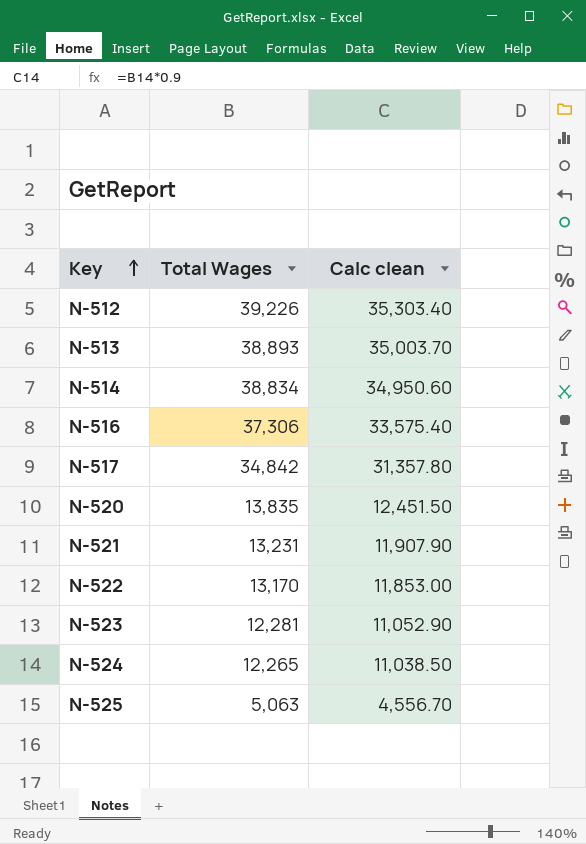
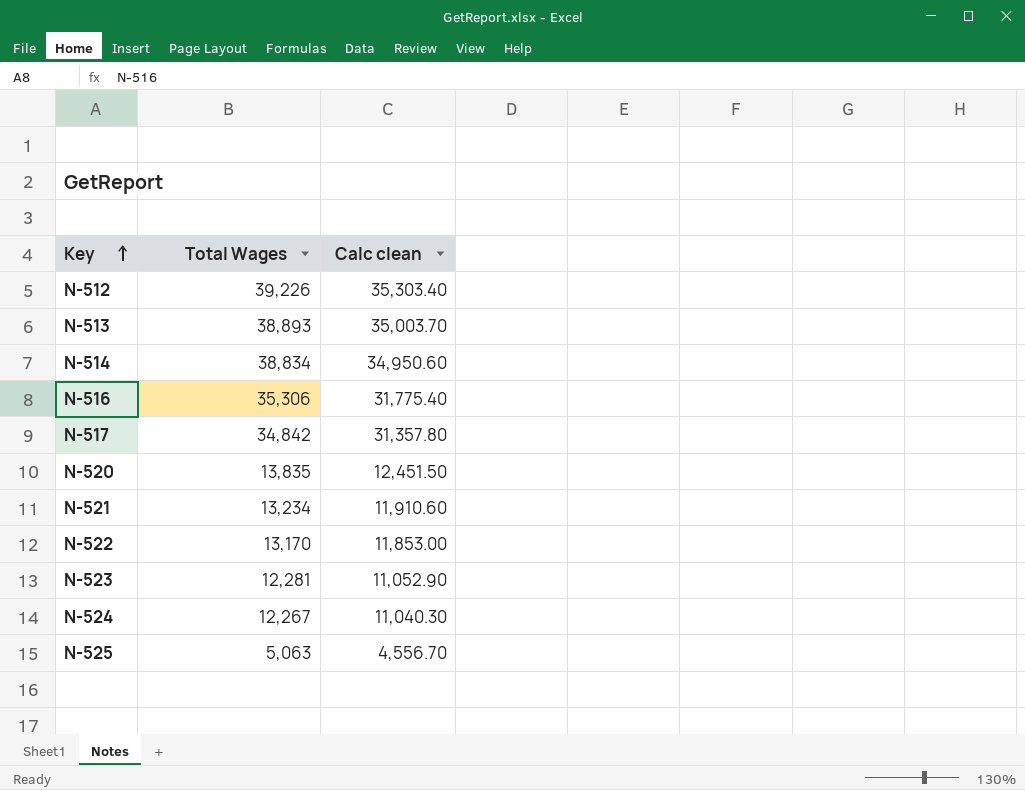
N-516 | Total Wages: 37,306 -> 35,306
N-516 | Calc clean: 33,575.40 -> 31,775.40
N-521 | Total Wages: 13,231 -> 13,234
N-521 | Calc clean: 11,907.90 -> 11,910.60
N-524 | Total Wages: 12,265 -> 12,267
N-524 | Calc clean: 11,038.50 -> 11,040.30

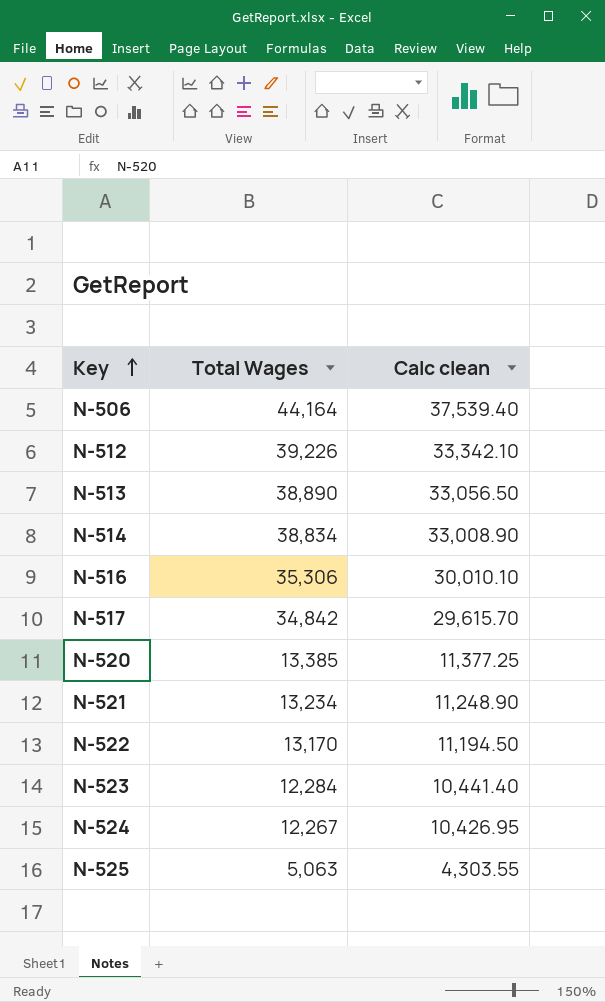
column Calc clean | formula: [Total Wages] * 0.9 -> [Total Wages] * 0.85
row N-506: none -> 44,164 | 37,539.40
N-513 | Total Wages: 38,893 -> 38,890
N-520 | Total Wages: 13,835 -> 13,385
N-523 | Total Wages: 12,281 -> 12,284

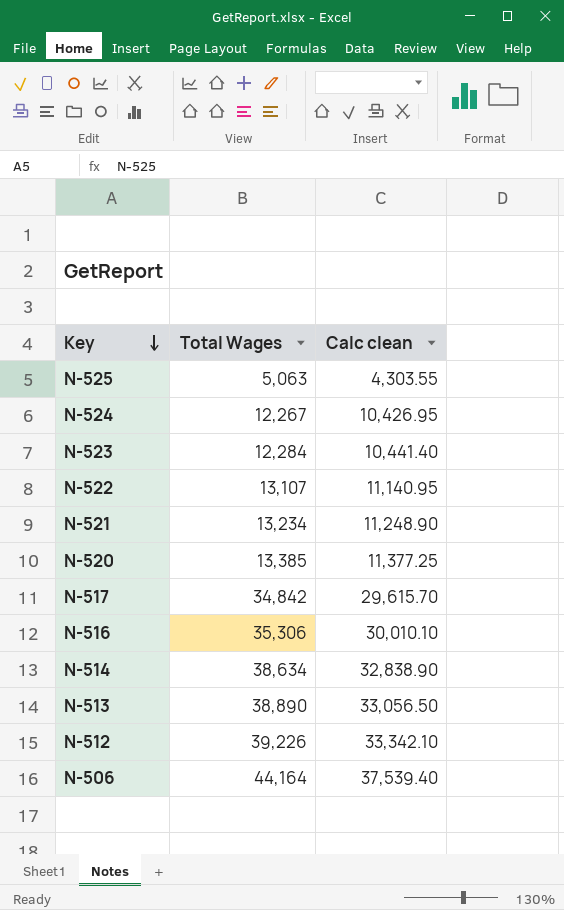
row order: Key ascending -> Key descending
N-522 | Total Wages: 13,170 -> 13,107
N-522 | Calc clean: 11,194.50 -> 11,140.95
N-514 | Total Wages: 38,834 -> 38,634
N-514 | Calc clean: 33,008.90 -> 32,838.90

